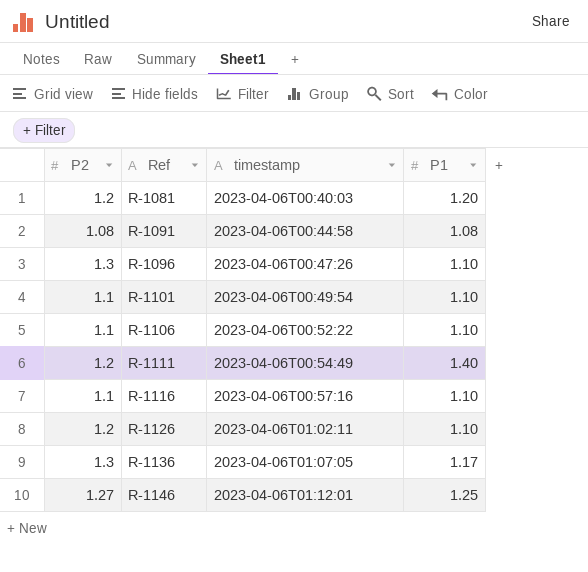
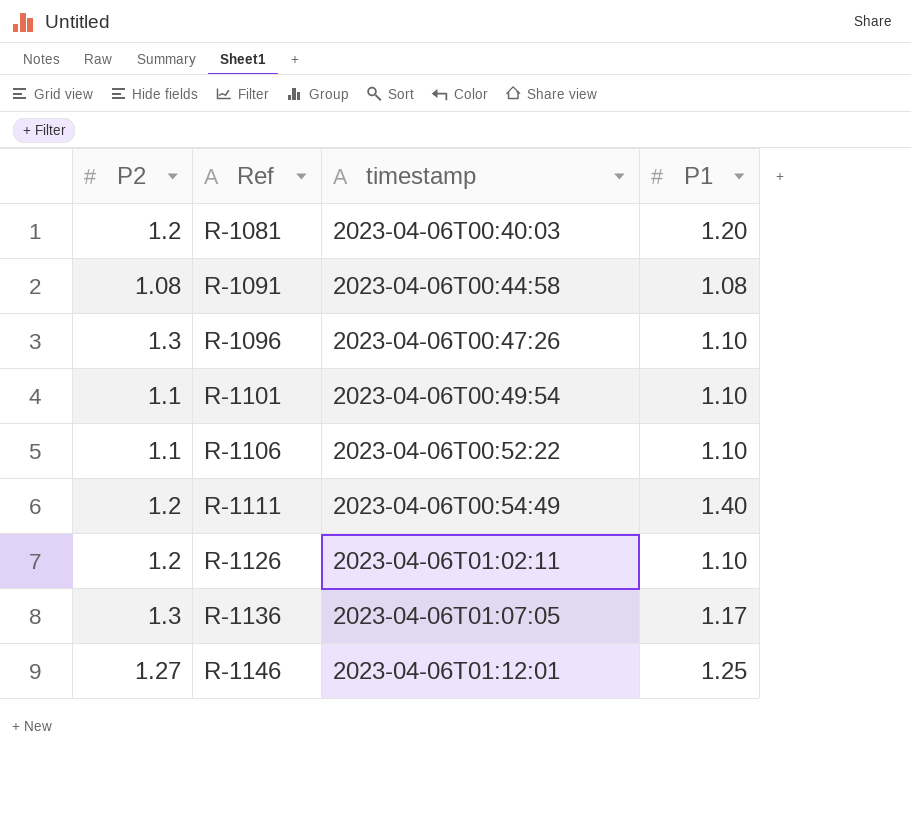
row R-1116: 1.1 | 2023-04-06T00:57:16 | 1.10 -> none

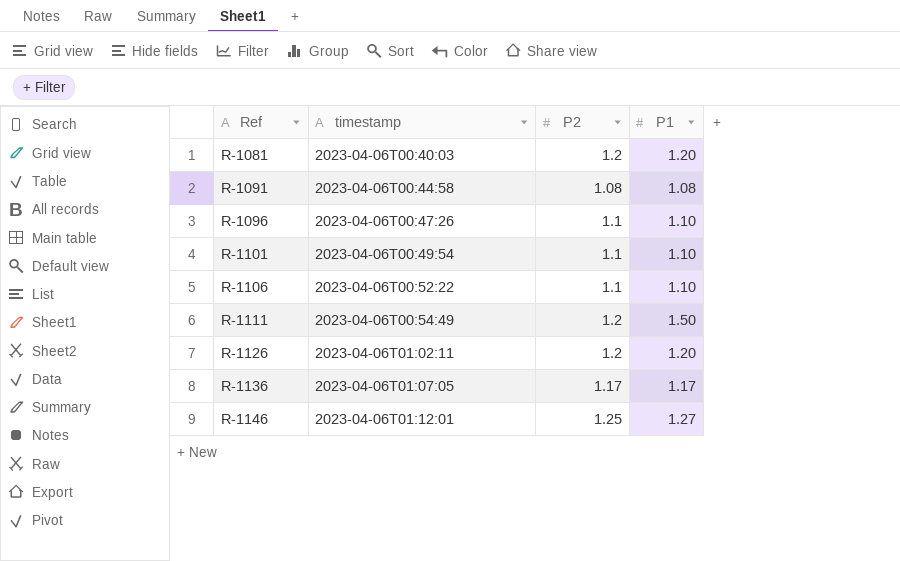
column P2 | position: 1 -> 3
R-1096 | P2: 1.3 -> 1.1
R-1111 | P1: 1.40 -> 1.50
R-1126 | P1: 1.10 -> 1.20
R-1136 | P2: 1.3 -> 1.17
R-1146 | P2: 1.27 -> 1.25
R-1146 | P1: 1.25 -> 1.27

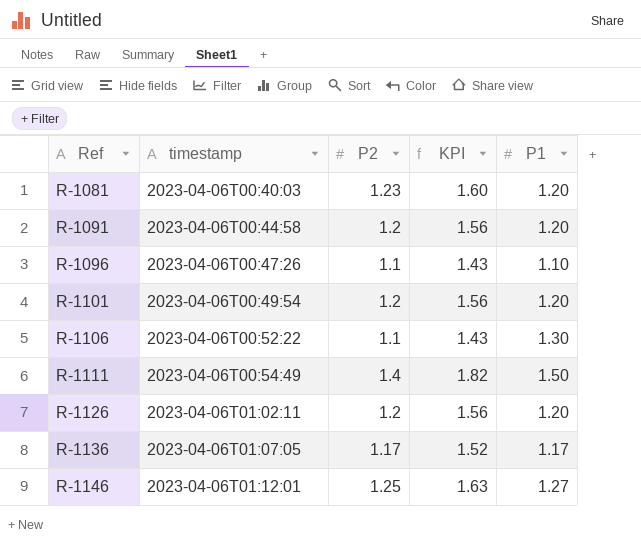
column KPI | formula: none -> [P2] * 1.3
R-1081 | P2: 1.2 -> 1.23
R-1091 | P2: 1.08 -> 1.2
R-1091 | P1: 1.08 -> 1.20
R-1101 | P2: 1.1 -> 1.2
R-1101 | P1: 1.10 -> 1.20
R-1106 | P1: 1.10 -> 1.30
R-1111 | P2: 1.2 -> 1.4

